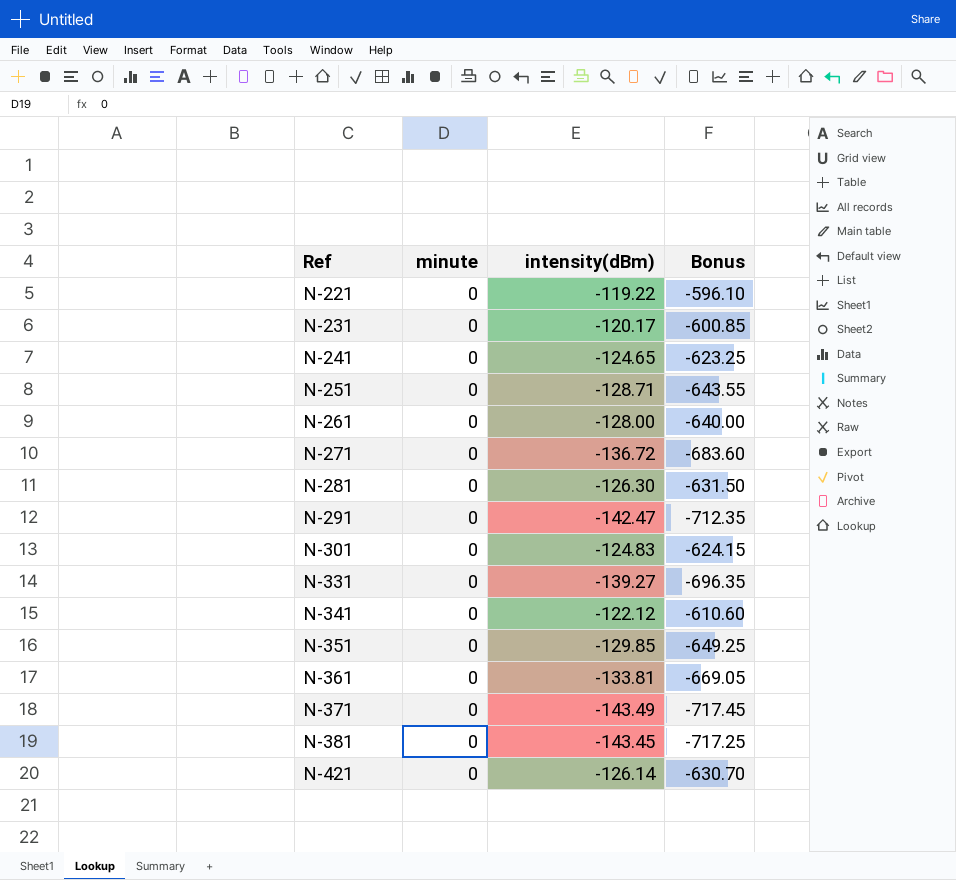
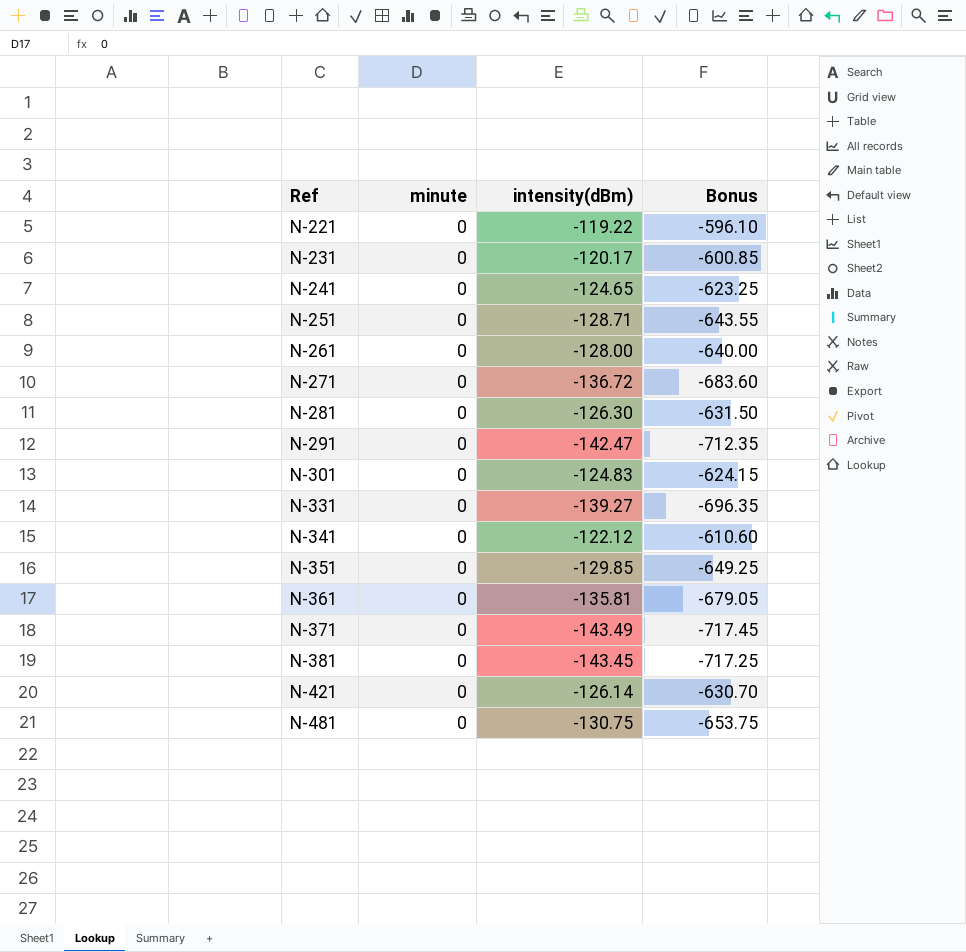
N-361 | intensity(dBm): -133.81 -> -135.81
N-361 | Bonus: -669.05 -> -679.05
row N-481: none -> 0 | -130.75 | -653.75

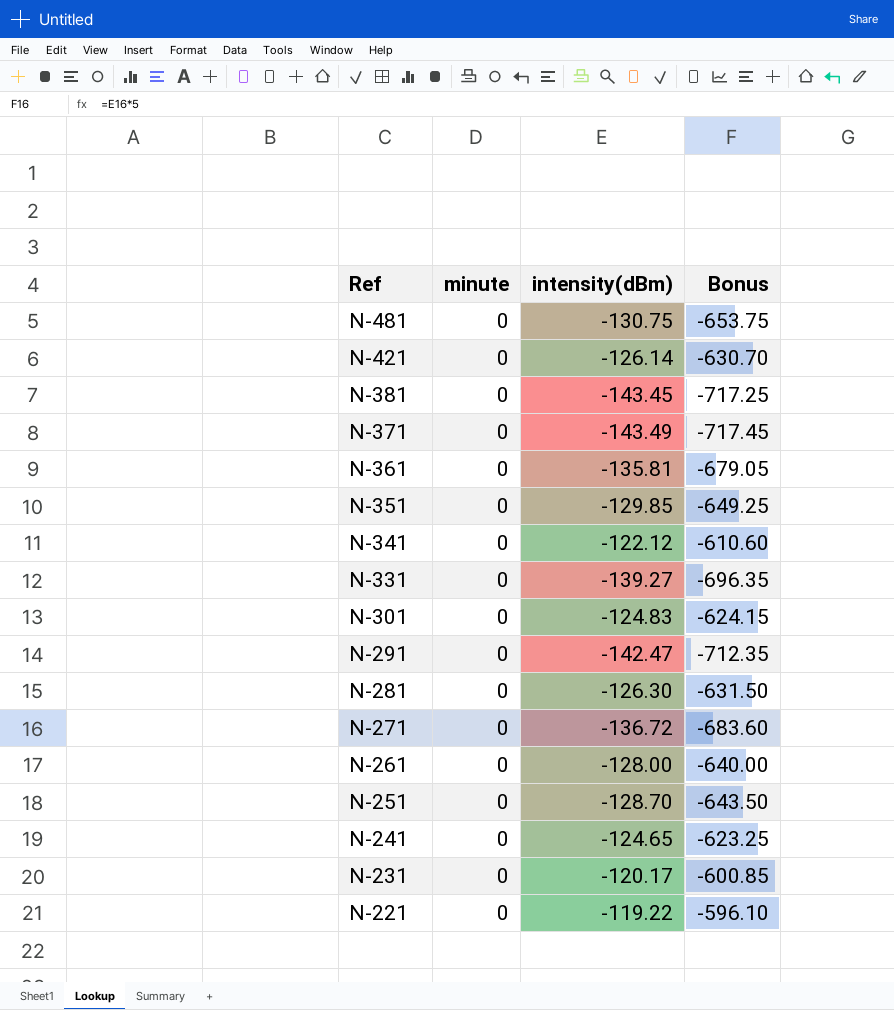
row order: Ref ascending -> Ref descending
N-251 | intensity(dBm): -128.71 -> -128.70
N-251 | Bonus: -643.55 -> -643.50

